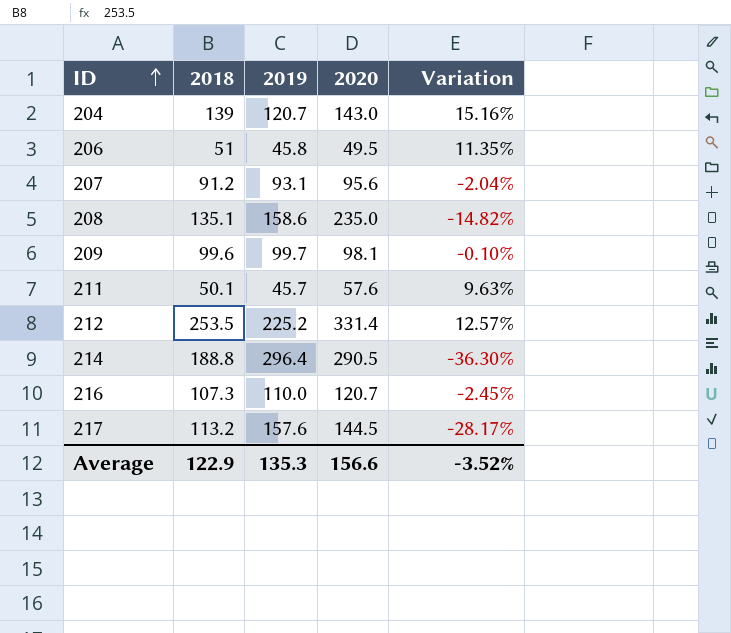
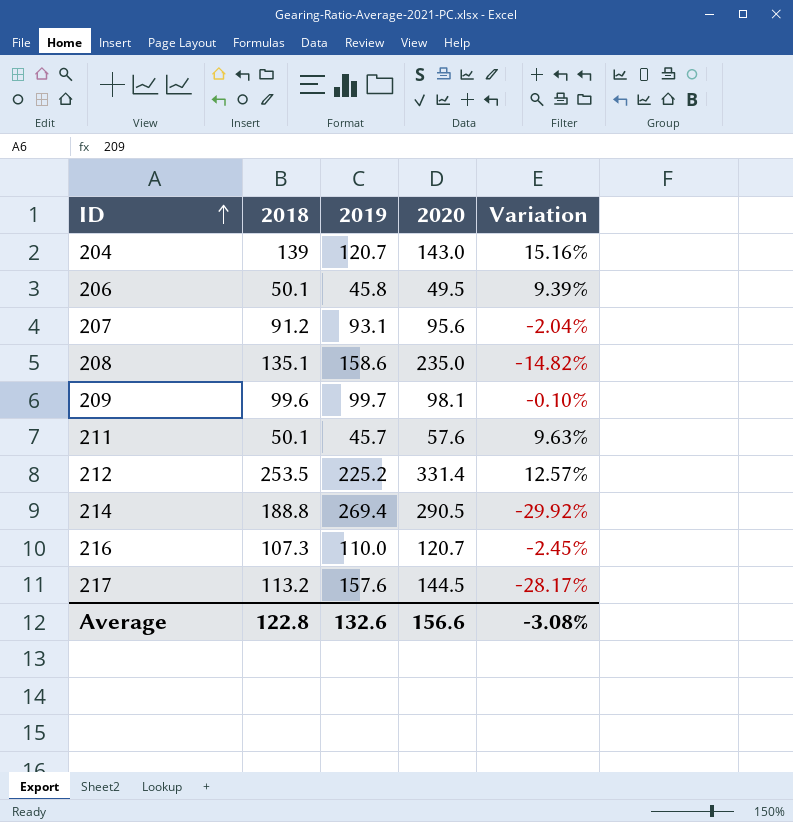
206 | 2018: 51 -> 50.1
206 | Variation: 11.35% -> 9.39%
214 | 2019: 296.4 -> 269.4
214 | Variation: -36.30% -> -29.92%
Average | 2018: 122.9 -> 122.8
Average | 2019: 135.3 -> 132.6
Average | Variation: -3.52% -> -3.08%

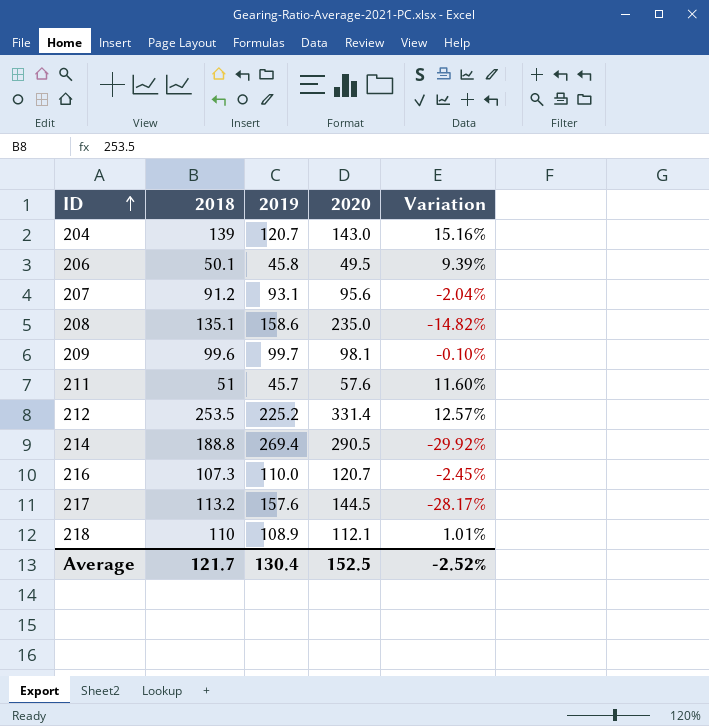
211 | 2018: 50.1 -> 51
211 | Variation: 9.63% -> 11.60%
row 218: none -> 110 | 108.9 | 112.1 | 1.01%
Average | 2018: 122.8 -> 121.7
Average | 2019: 132.6 -> 130.4
Average | 2020: 156.6 -> 152.5
Average | Variation: -3.08% -> -2.52%

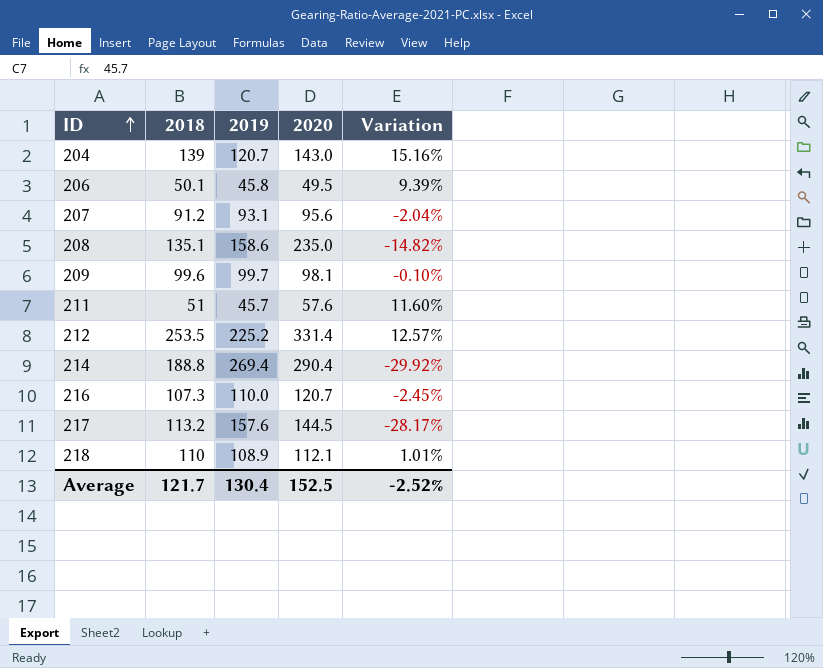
214 | 2020: 290.5 -> 290.4

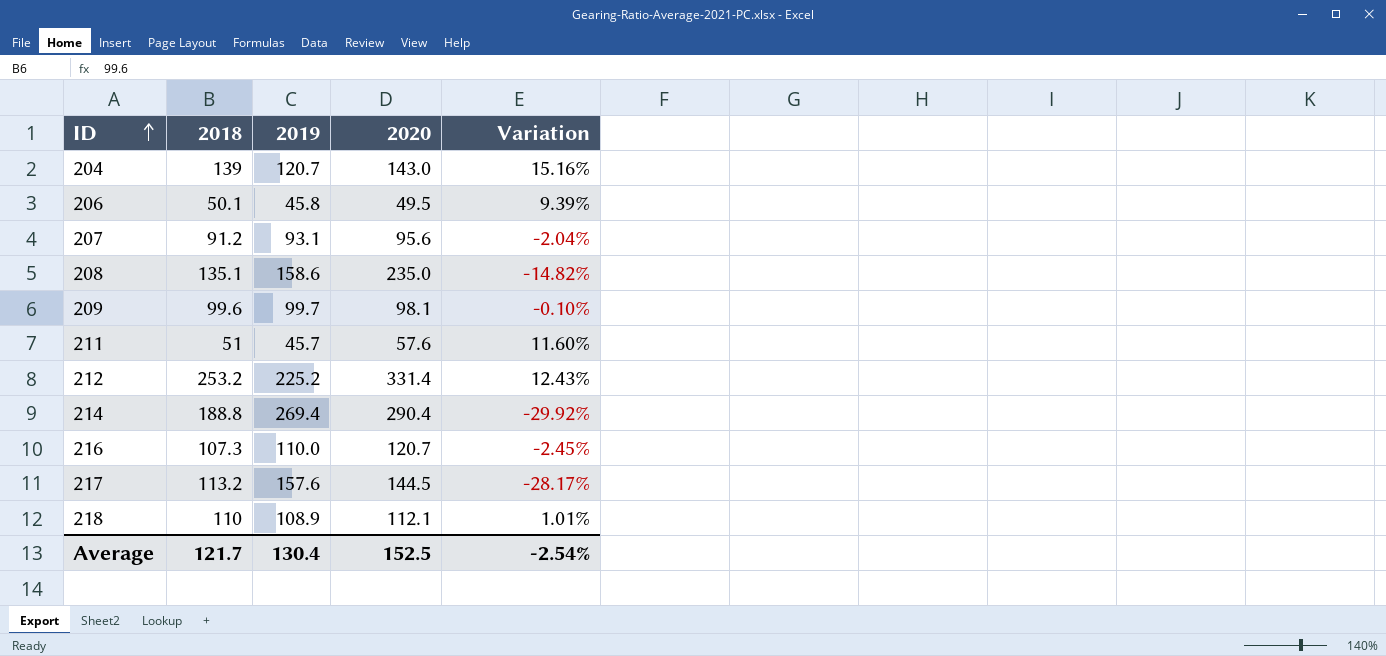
212 | 2018: 253.5 -> 253.2
212 | Variation: 12.57% -> 12.43%
Average | Variation: -2.52% -> -2.54%

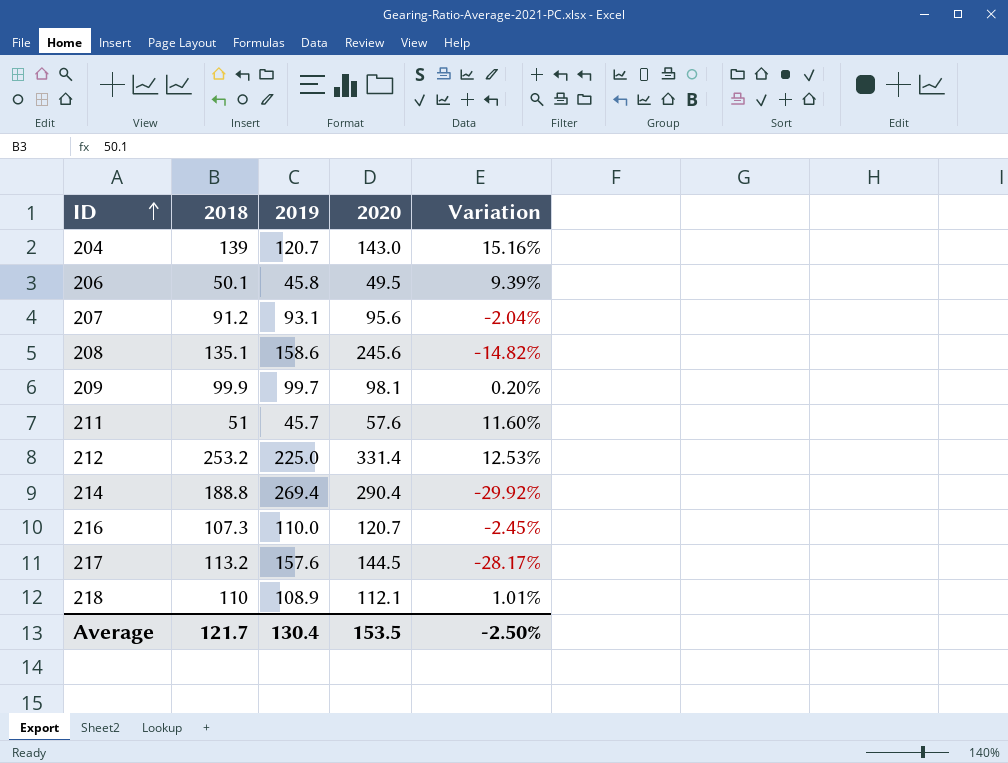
208 | 2020: 235.0 -> 245.6
209 | 2018: 99.6 -> 99.9
209 | Variation: -0.10% -> 0.20%
212 | 2019: 225.2 -> 225.0
212 | Variation: 12.43% -> 12.53%
Average | 2020: 152.5 -> 153.5
Average | Variation: -2.54% -> -2.50%

